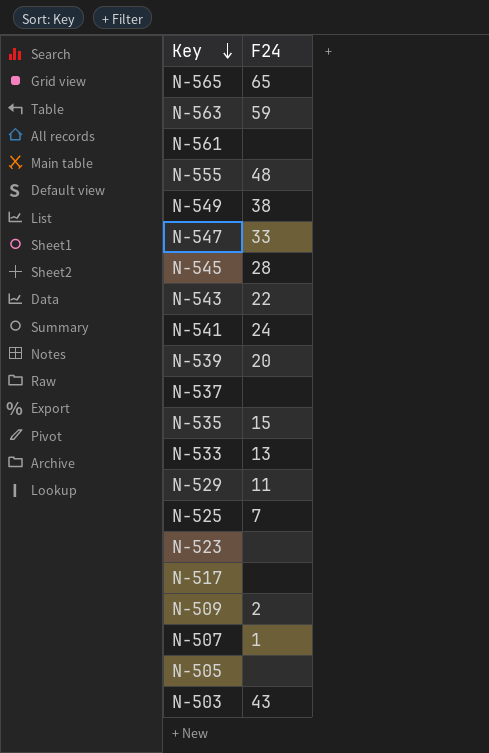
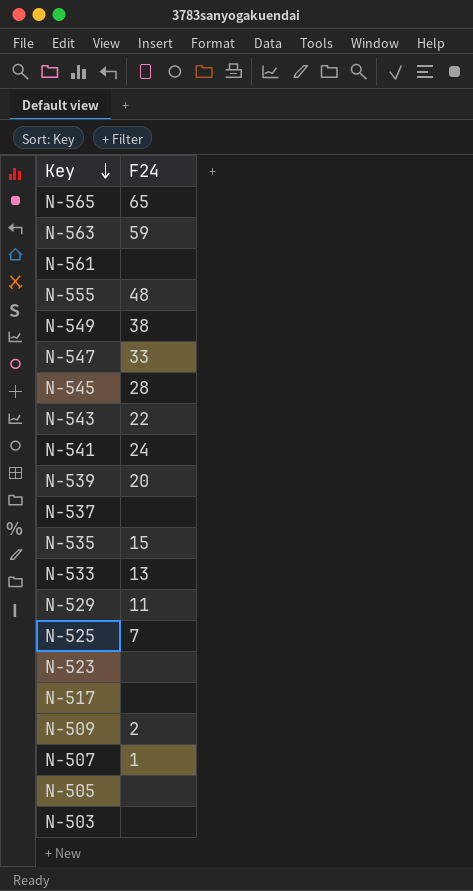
N-503 | F24: 43 -> none

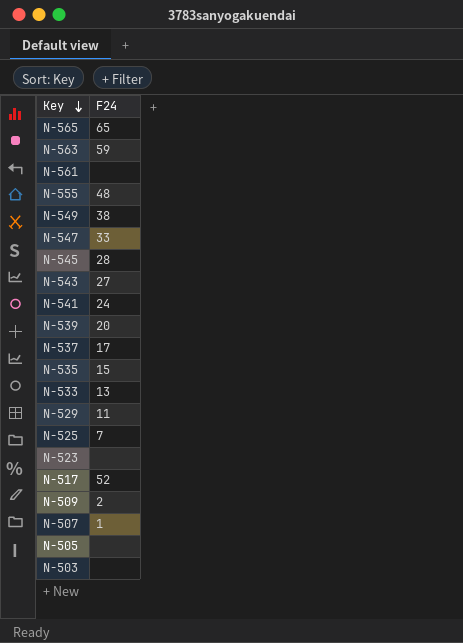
N-543 | F24: 22 -> 27
N-537 | F24: none -> 17
N-517 | F24: none -> 52

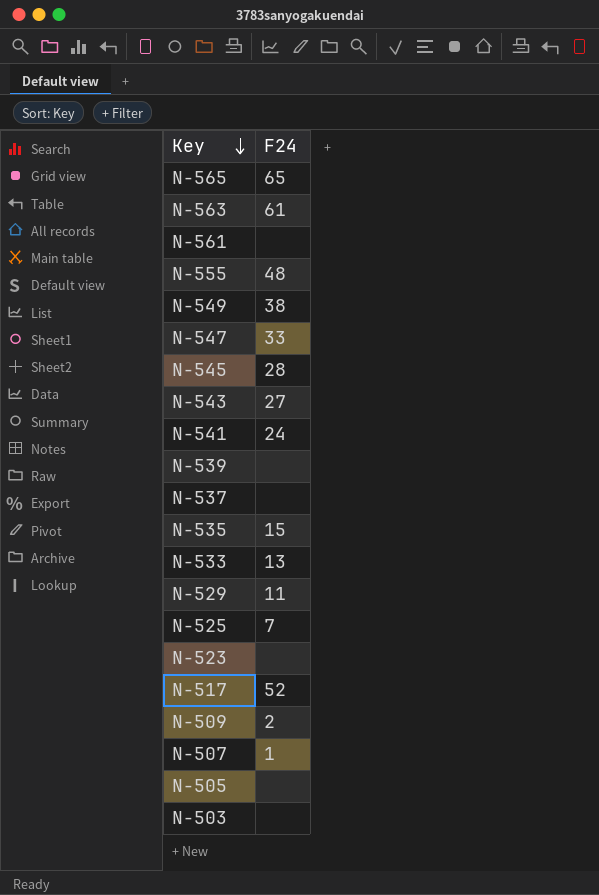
N-563 | F24: 59 -> 61
N-539 | F24: 20 -> none
N-537 | F24: 17 -> none

